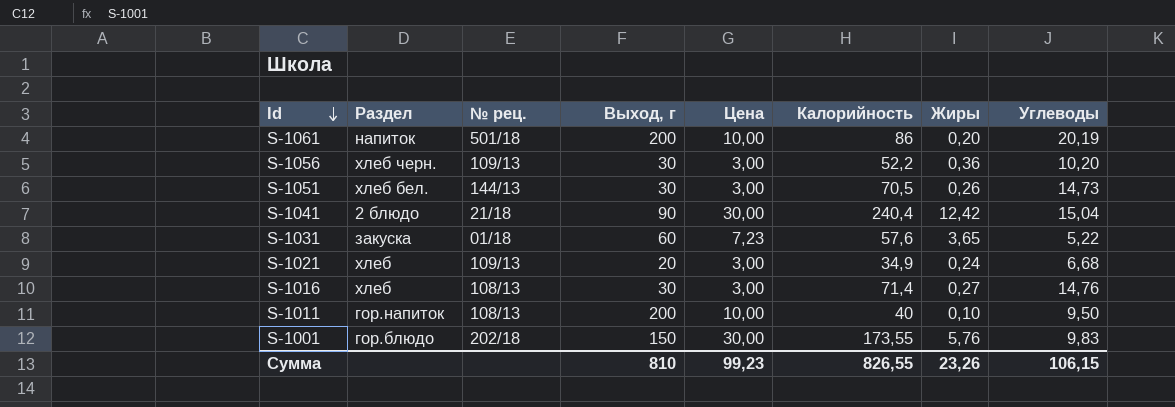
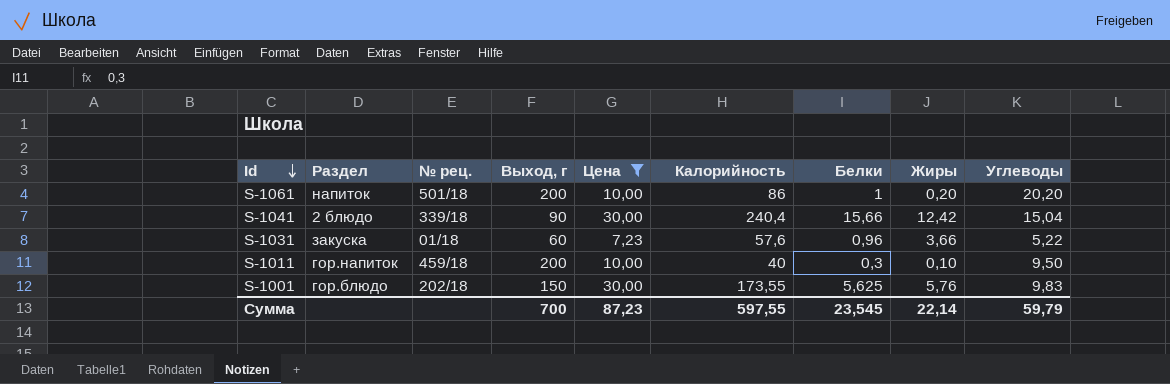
filter: none -> Цена != 3,00
column Белки | position: none -> 7
S-1061 | Углеводы: 20,19 -> 20,20
S-1041 | № рец.: 21/18 -> 339/18
S-1031 | Жиры: 3,65 -> 3,66
S-1011 | № рец.: 108/13 -> 459/18
Сумма | Выход, г: 810 -> 700
Сумма | Цена: 99,23 -> 87,23
Сумма | Калорийность: 826,55 -> 597,55
Сумма | Жиры: 23,26 -> 22,14
Сумма | Углеводы: 106,15 -> 59,79

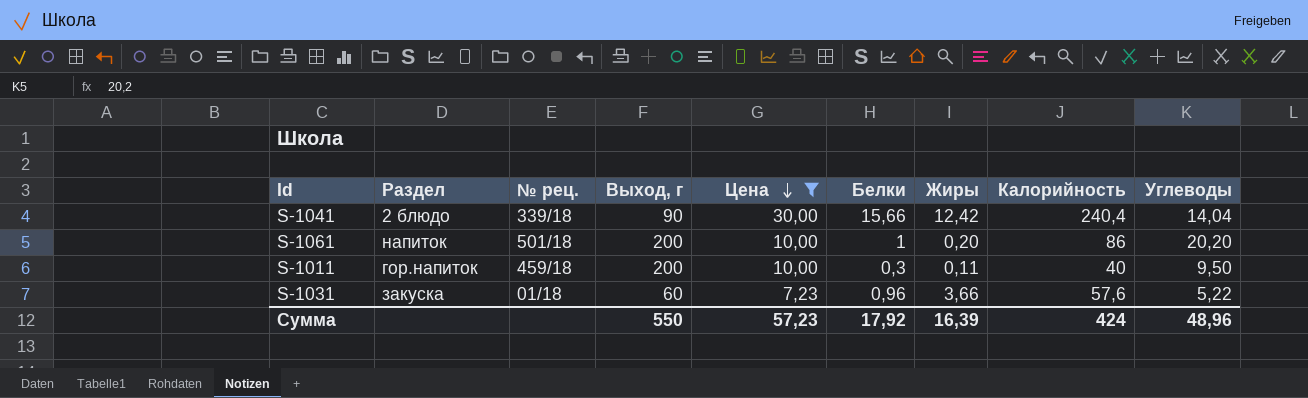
row order: Id descending -> Цена descending
column Калорийность | position: 6 -> 8
row S-1001: гор.блюдо | 202/18 | 150 | 30,00 | 173,55 | 5,625 | 5,76 | 9,83 -> none
S-1041 | Углеводы: 15,04 -> 14,04
S-1011 | Жиры: 0,10 -> 0,11
Сумма | Выход, г: 700 -> 550
Сумма | Цена: 87,23 -> 57,23
Сумма | Белки: 23,545 -> 17,92
Сумма | Жиры: 22,14 -> 16,39
Сумма | Калорийность: 597,55 -> 424
Сумма | Углеводы: 59,79 -> 48,96

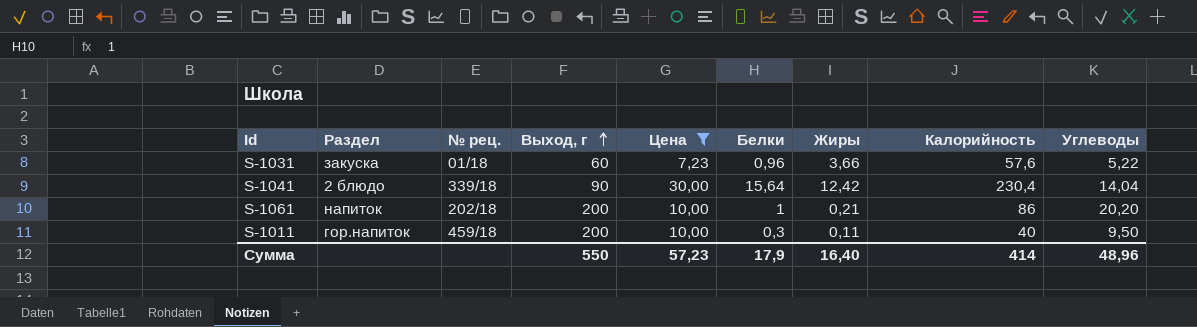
row order: Цена descending -> Выход, г ascending
S-1041 | Белки: 15,66 -> 15,64
S-1041 | Калорийность: 240,4 -> 230,4
S-1061 | № рец.: 501/18 -> 202/18
S-1061 | Жиры: 0,20 -> 0,21
Сумма | Белки: 17,92 -> 17,9
Сумма | Жиры: 16,39 -> 16,40
Сумма | Калорийность: 424 -> 414

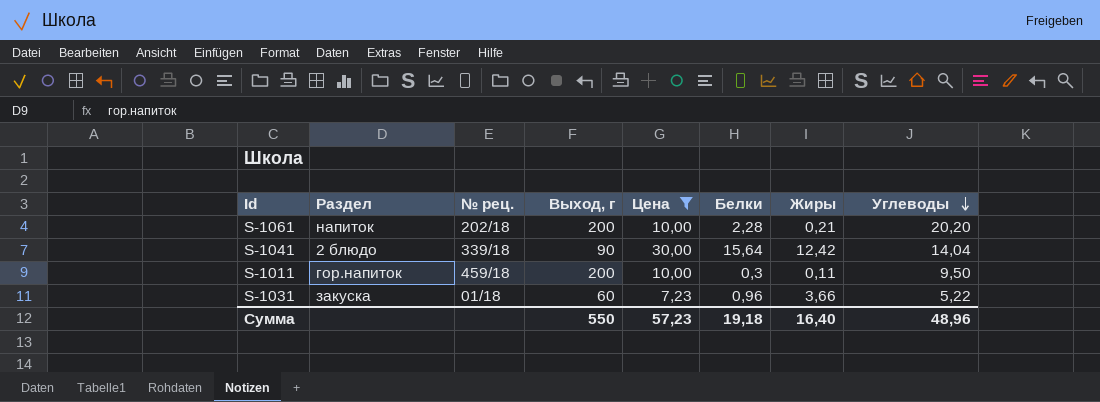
row order: Выход, г ascending -> Углеводы descending
column Калорийность | position: 8 -> none
S-1061 | Белки: 1 -> 2,28
Сумма | Белки: 17,9 -> 19,18

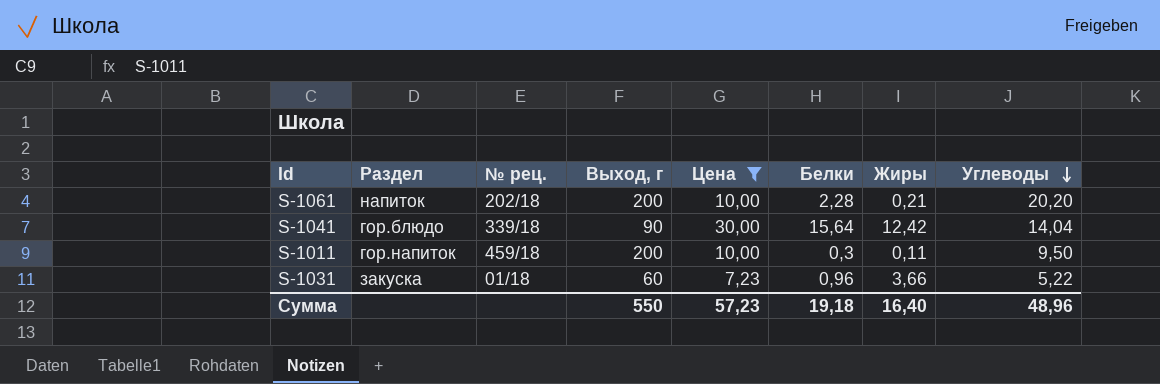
S-1041 | Раздел: 2 блюдо -> гор.блюдо

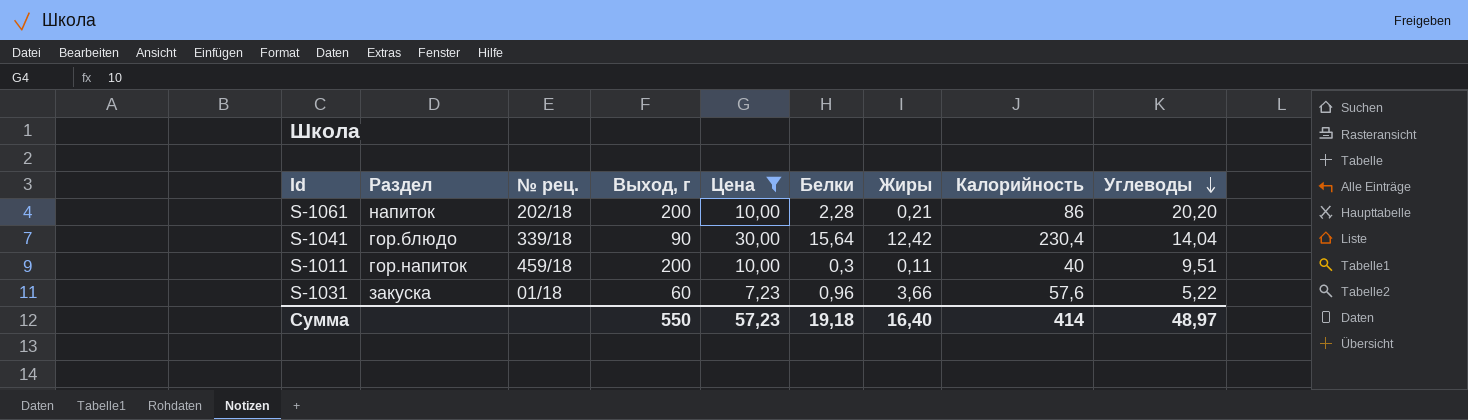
column Калорийность | position: none -> 8
S-1011 | Углеводы: 9,50 -> 9,51
Сумма | Углеводы: 48,96 -> 48,97

